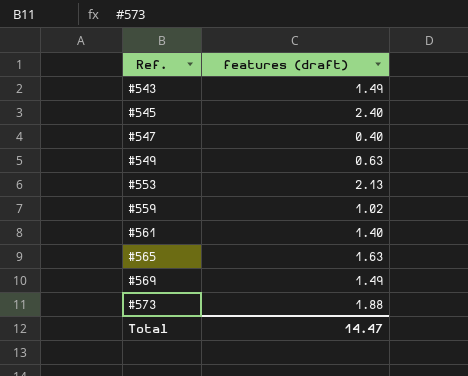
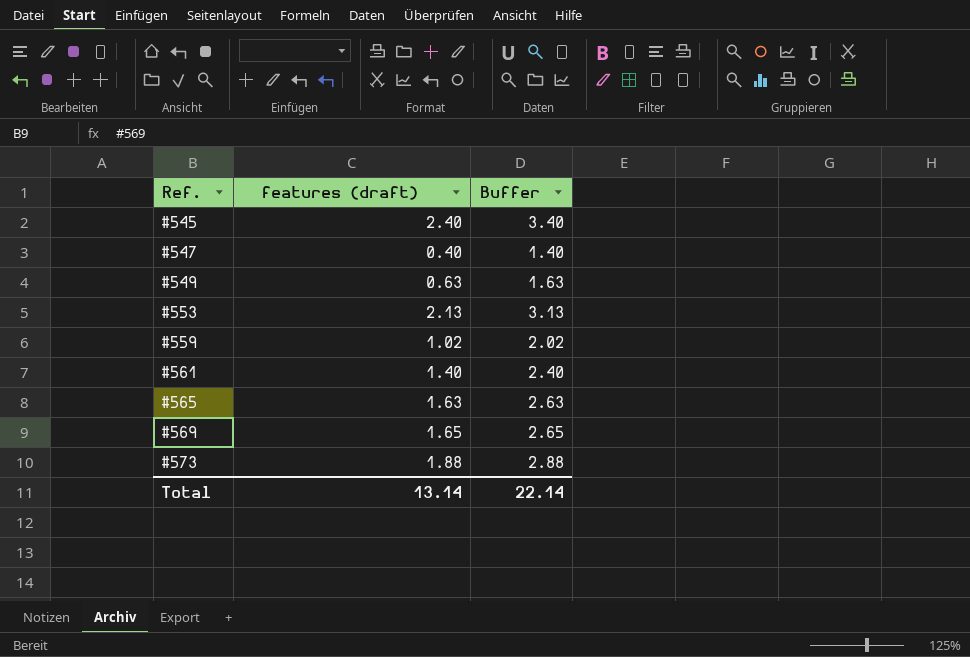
column Buffer | formula: none -> [features (draft)] + 1
row #543: 1.49 -> none
#569 | features (draft): 1.49 -> 1.65
Total | features (draft): 14.47 -> 13.14

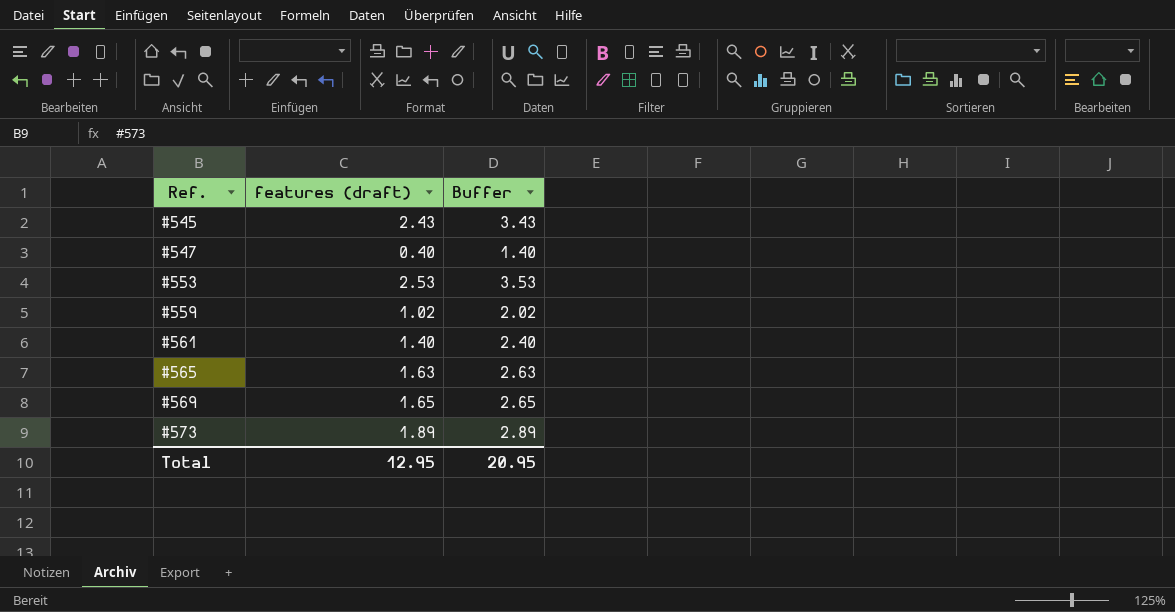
row #549: 0.63 | 1.63 -> none
#545 | features (draft): 2.40 -> 2.43
#545 | Buffer: 3.40 -> 3.43
#553 | features (draft): 2.13 -> 2.53
#553 | Buffer: 3.13 -> 3.53
#573 | features (draft): 1.88 -> 1.89
#573 | Buffer: 2.88 -> 2.89
Total | features (draft): 13.14 -> 12.95
Total | Buffer: 22.14 -> 20.95

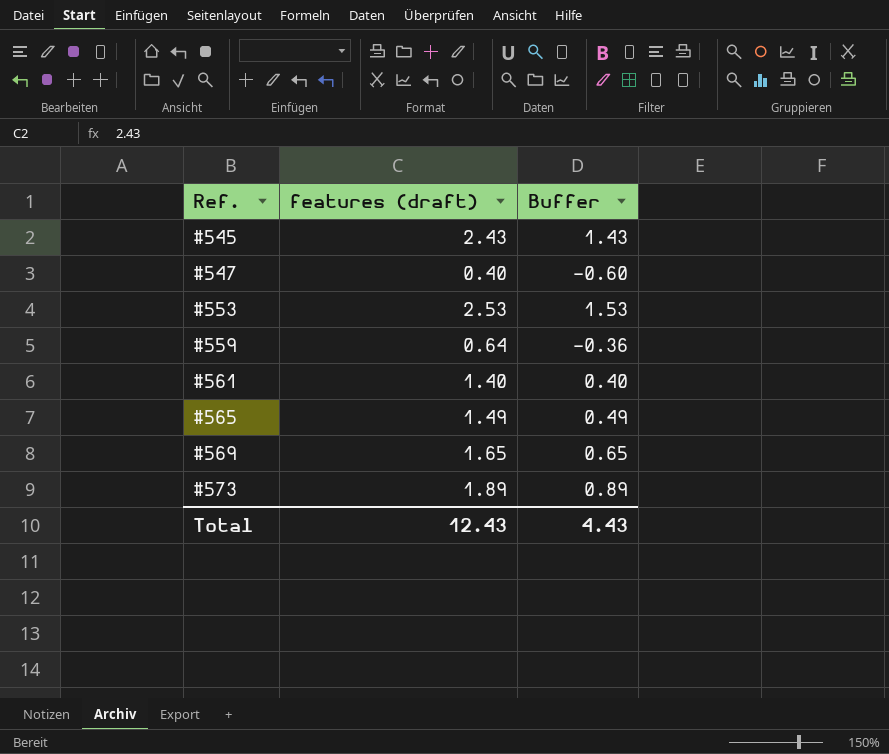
column Buffer | formula: [features (draft)] + 1 -> [features (draft)] - 1
#559 | features (draft): 1.02 -> 0.64
#565 | features (draft): 1.63 -> 1.49
Total | features (draft): 12.95 -> 12.43
Total | Buffer: 20.95 -> 4.43

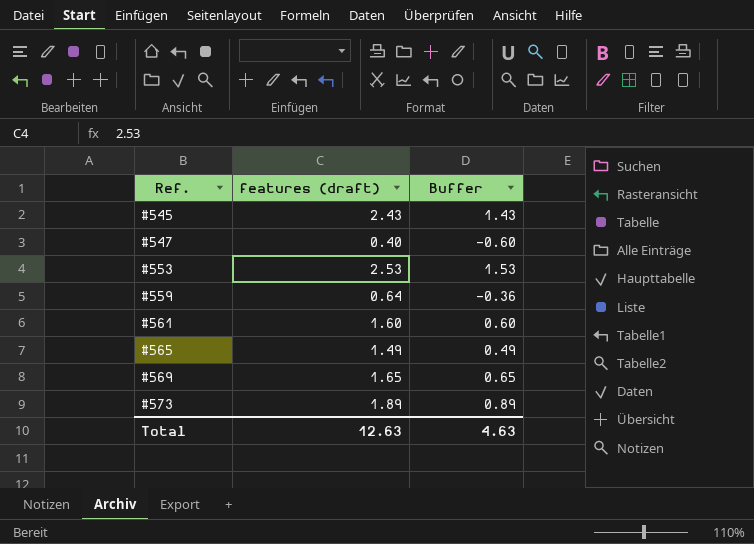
#561 | features (draft): 1.40 -> 1.60
#561 | Buffer: 0.40 -> 0.60
Total | features (draft): 12.43 -> 12.63
Total | Buffer: 4.43 -> 4.63

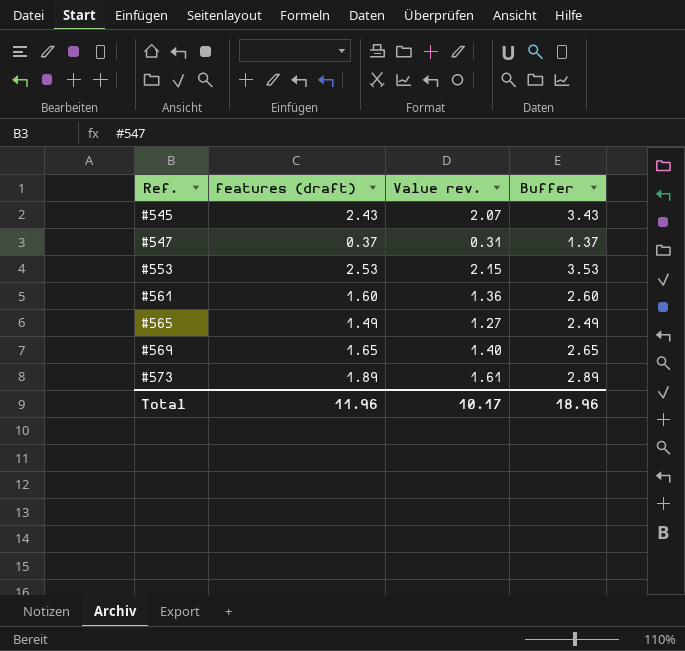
column Value rev. | formula: none -> [features (draft)] * 0.85
column Buffer | formula: [features (draft)] - 1 -> [features (draft)] + 1
row #559: 0.64 | -0.36 -> none
#547 | features (draft): 0.40 -> 0.37
Total | features (draft): 12.63 -> 11.96
Total | Buffer: 4.63 -> 18.96

